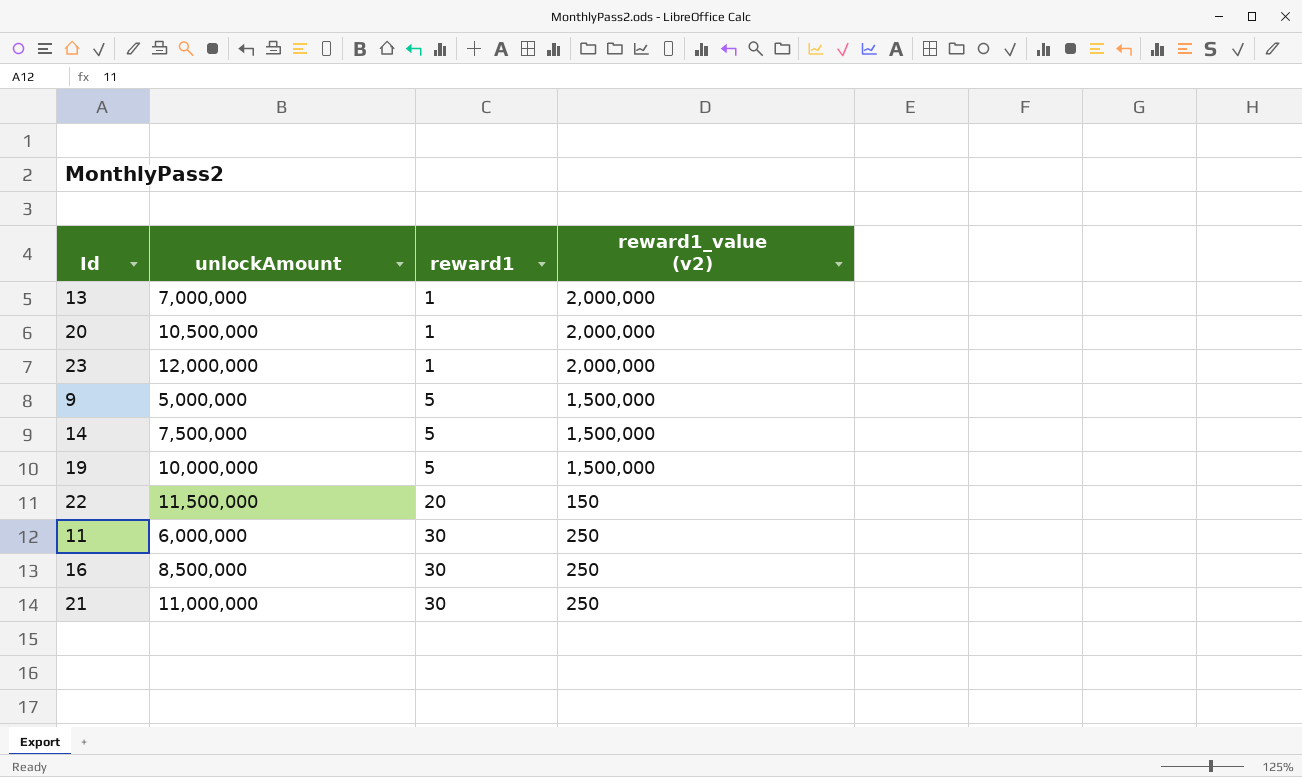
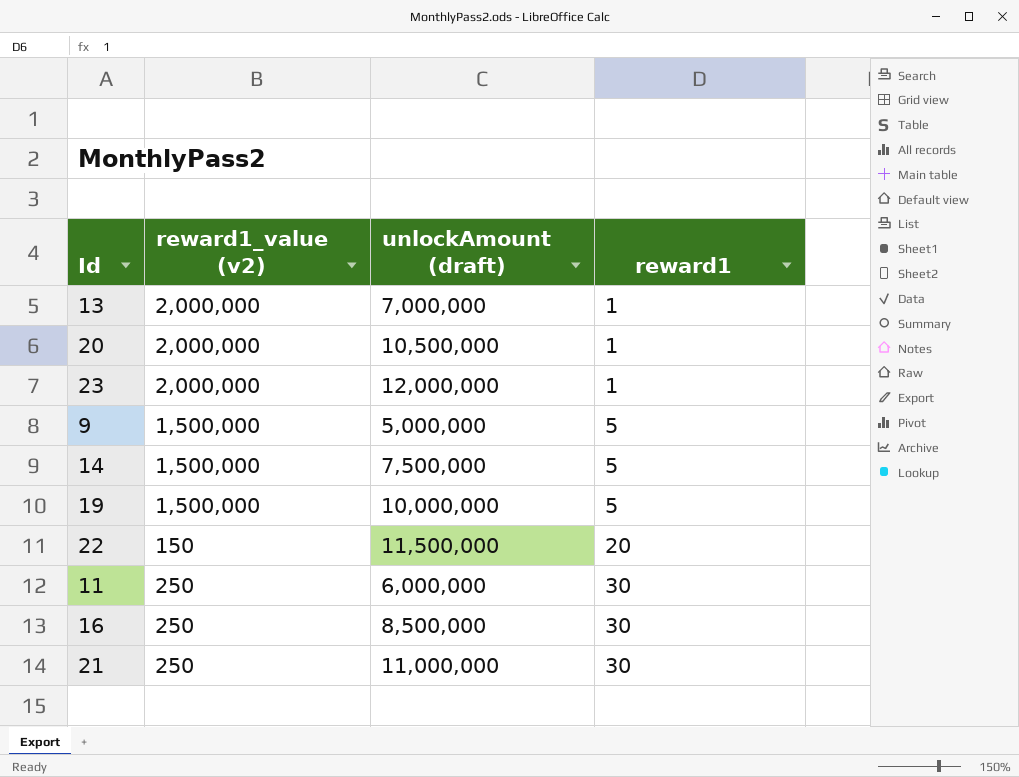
column reward1_value (v2) | position: 4 -> 2
column name: unlockAmount -> unlockAmount (draft)

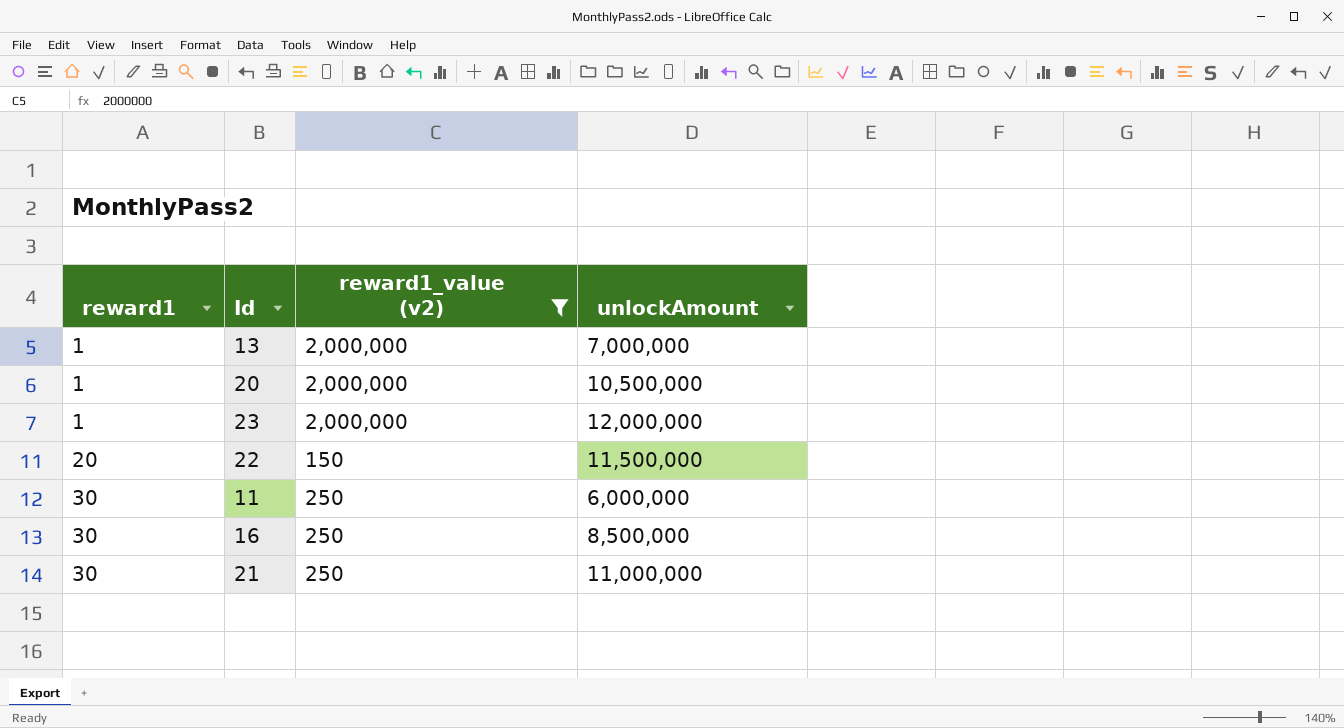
filter: none -> reward1_value (v2) != 1,500,000
column reward1 | position: 4 -> 1
column name: unlockAmount (draft) -> unlockAmount

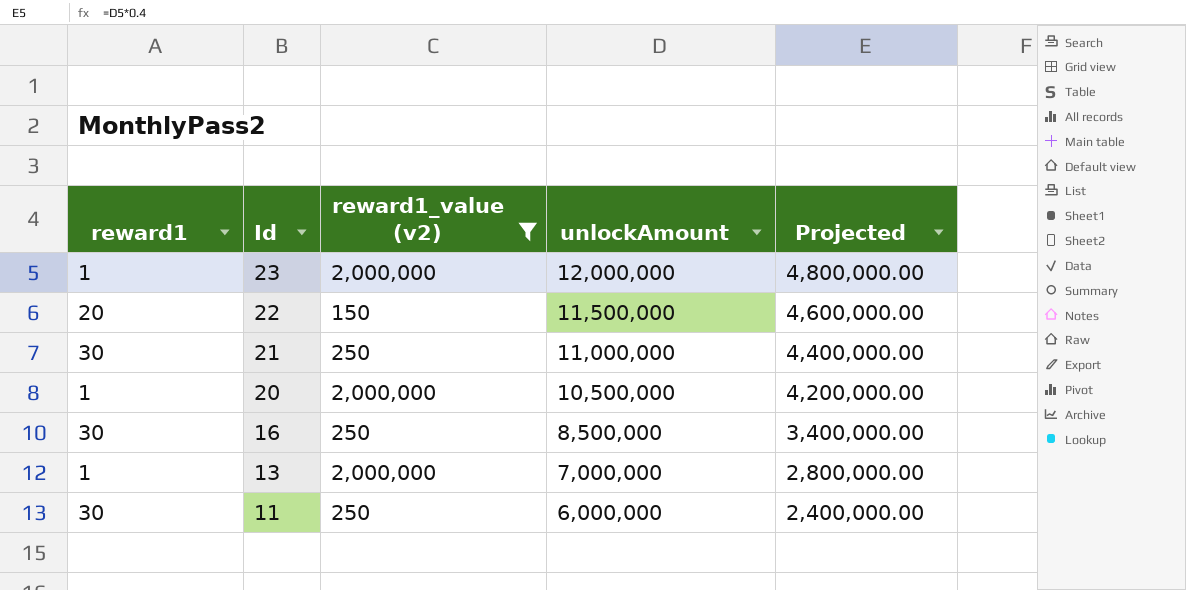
row order: reward1 ascending -> Id descending
column Projected | formula: none -> [unlockAmount] * 0.4

